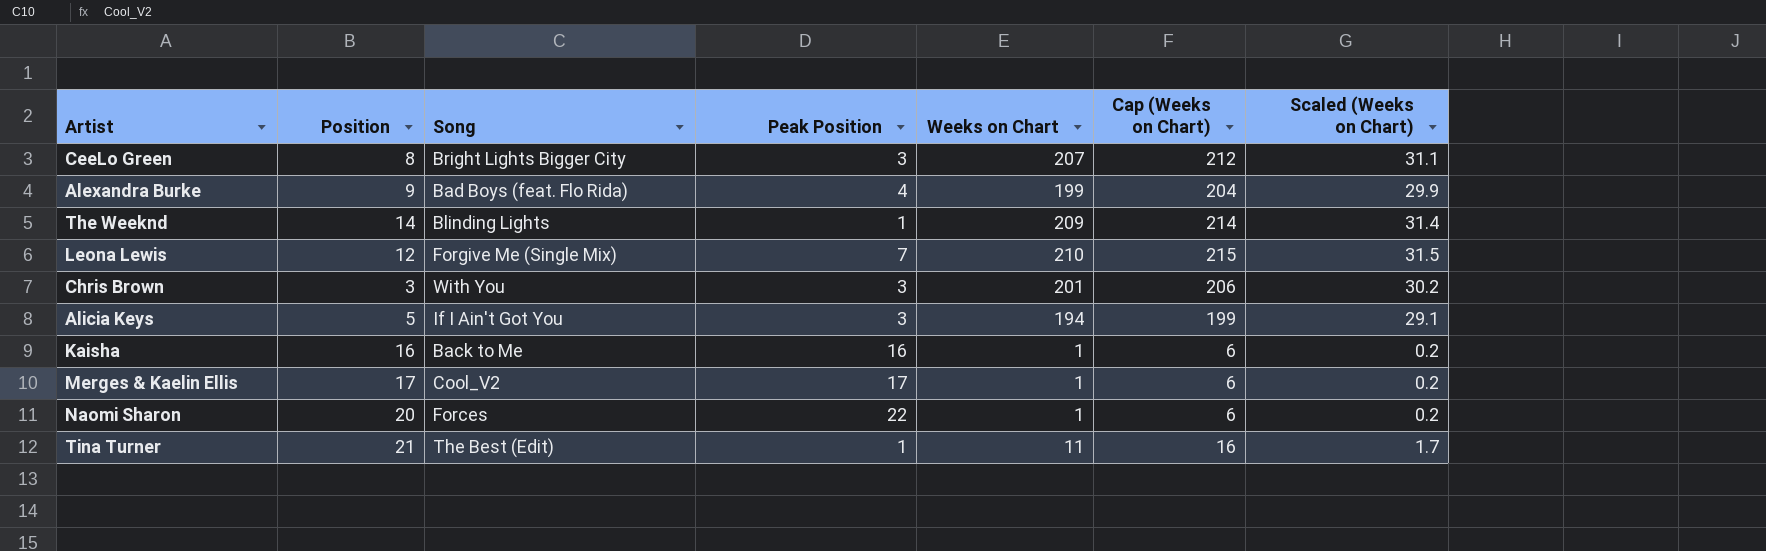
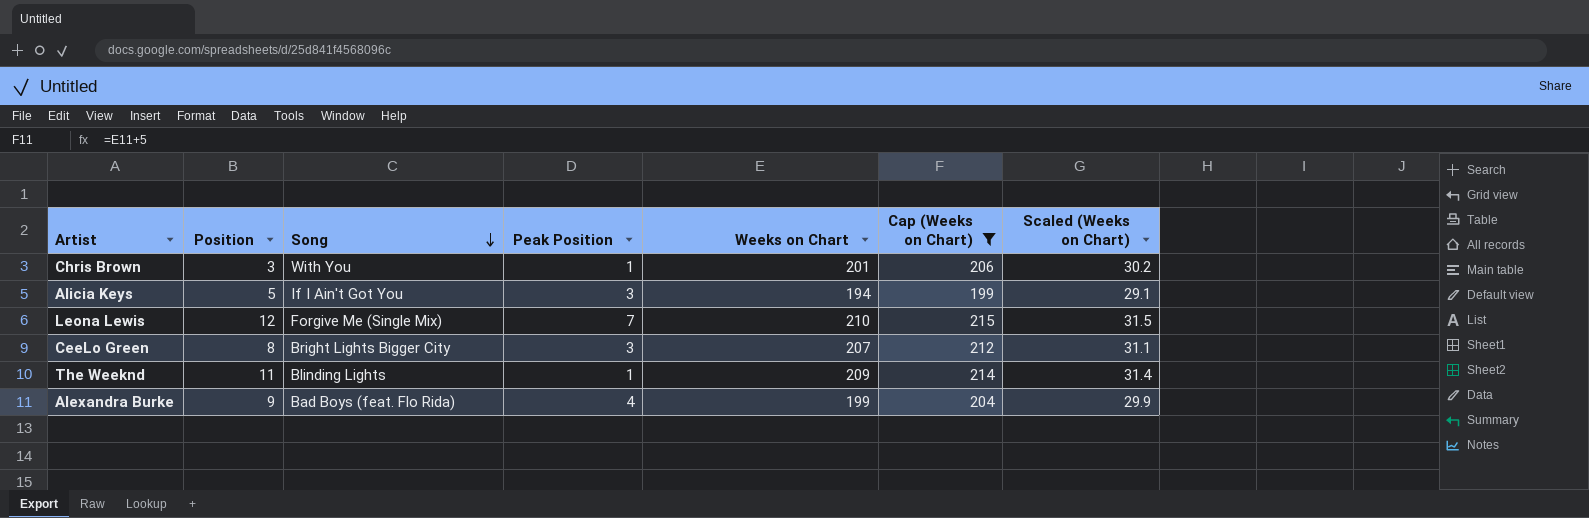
filter: none -> Cap (Weeks on Chart) >= 199
row order: none -> Song descending
Chris Brown | Peak Position: 3 -> 1
The Weeknd | Position: 14 -> 11

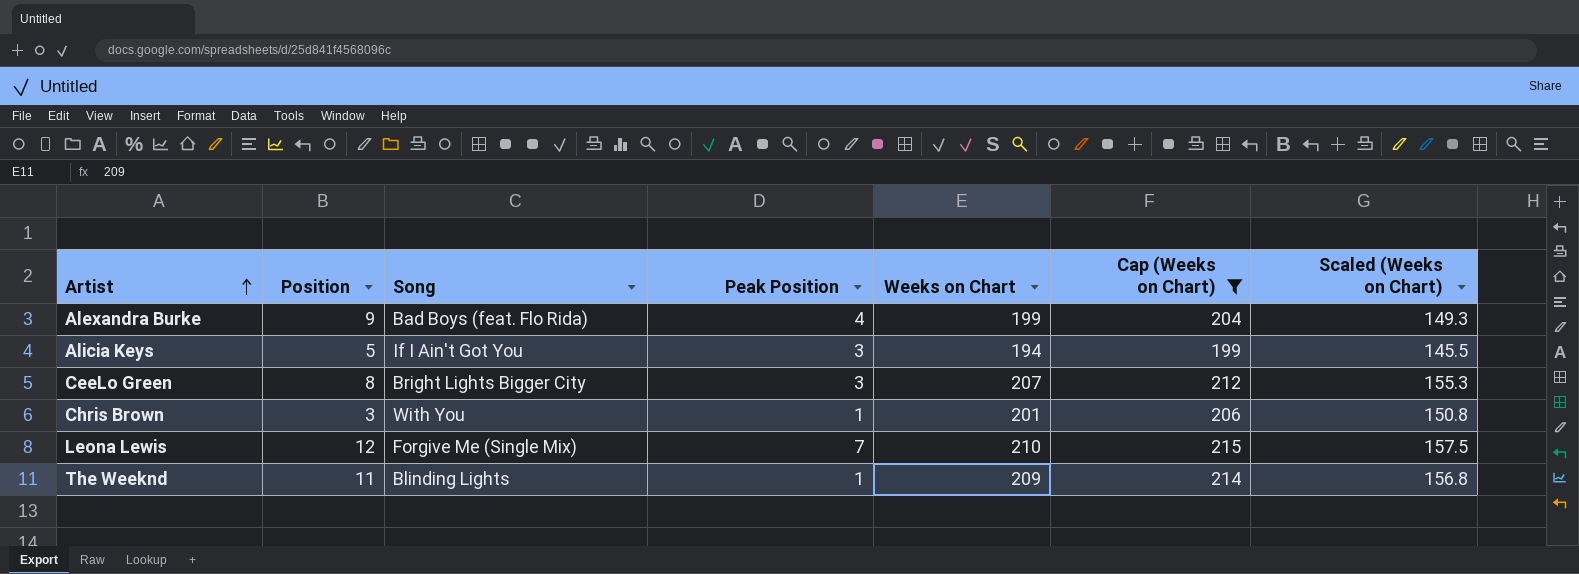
row order: Song descending -> Artist ascending
column Scaled (Weeks on Chart) | formula: [Weeks on Chart] * 0.15 -> [Weeks on Chart] * 0.75

